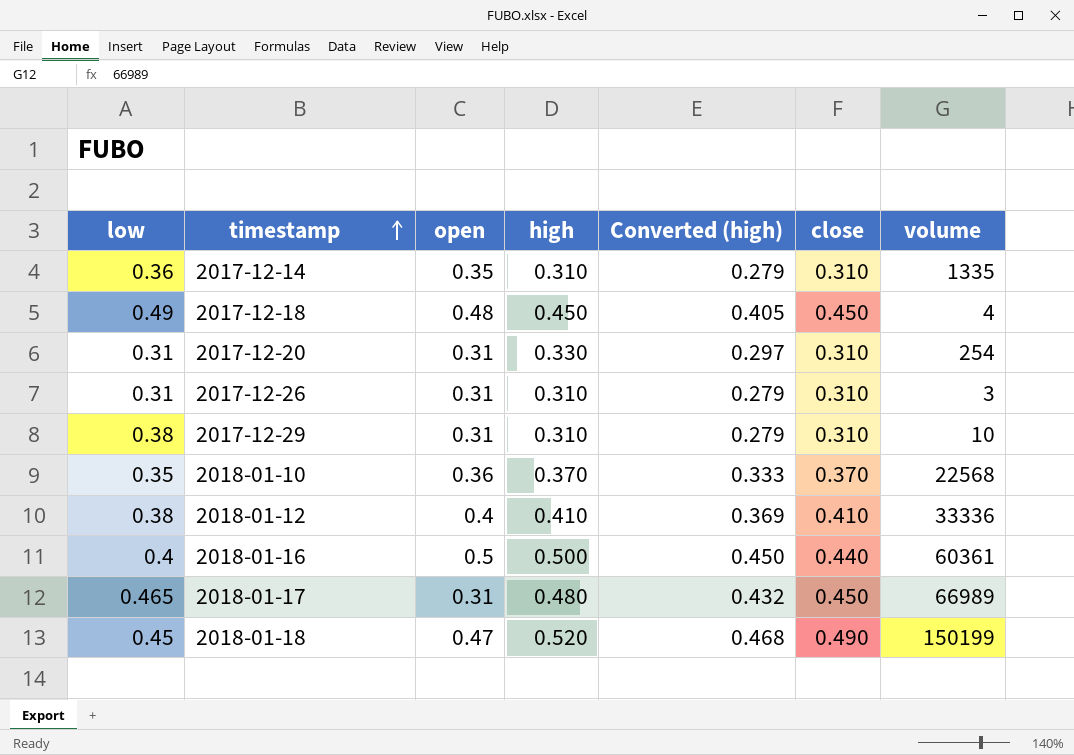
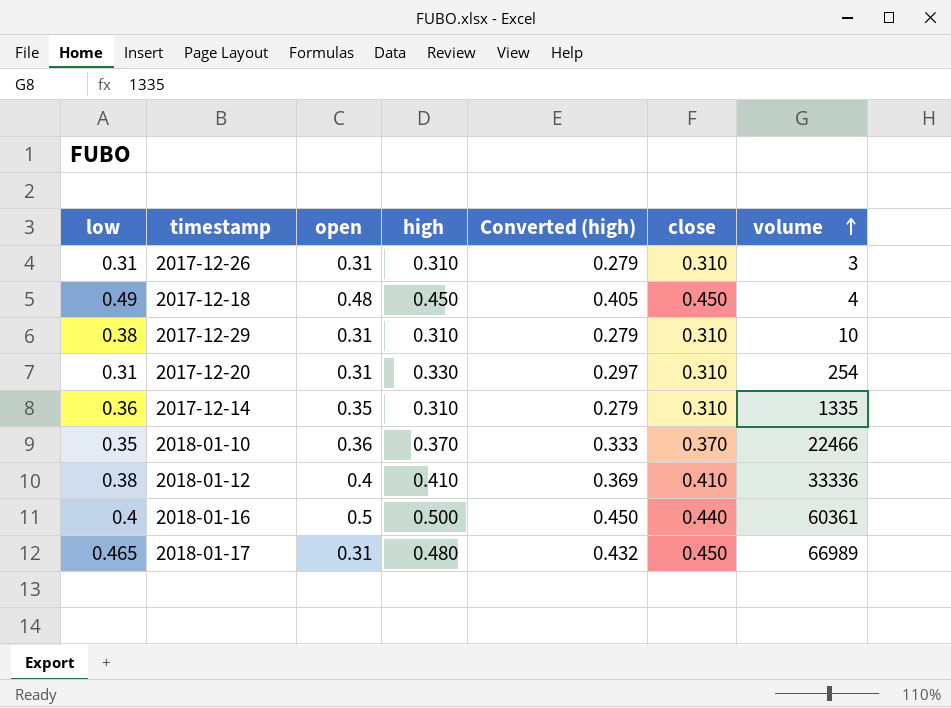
row order: timestamp ascending -> volume ascending
row 2018-01-18: 0.45 | 0.47 | 0.520 | 0.468 | 0.490 | 150199 -> none
2018-01-10 | volume: 22568 -> 22466

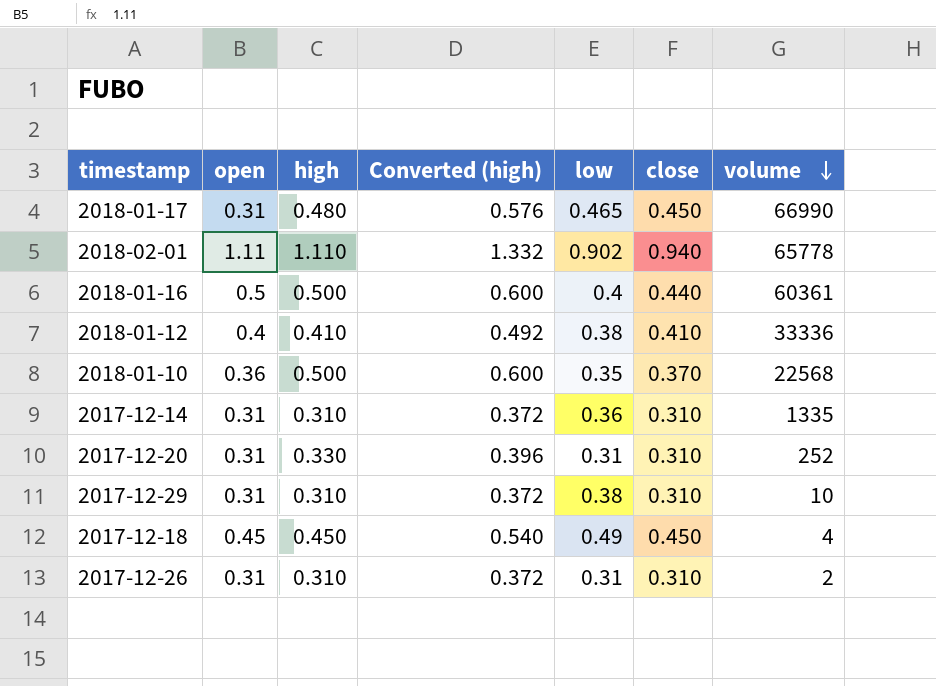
row order: volume ascending -> volume descending
column Converted (high) | formula: [high] * 0.9 -> [high] * 1.2
column low | position: 1 -> 5
2018-01-17 | volume: 66989 -> 66990
row 2018-02-01: none -> 1.11 | 1.110 | 1.332 | 0.902 | 0.940 | 65778
2018-01-10 | high: 0.370 -> 0.500
2018-01-10 | volume: 22466 -> 22568
2017-12-14 | open: 0.35 -> 0.31
2017-12-20 | volume: 254 -> 252
2017-12-18 | open: 0.48 -> 0.45
2017-12-26 | volume: 3 -> 2

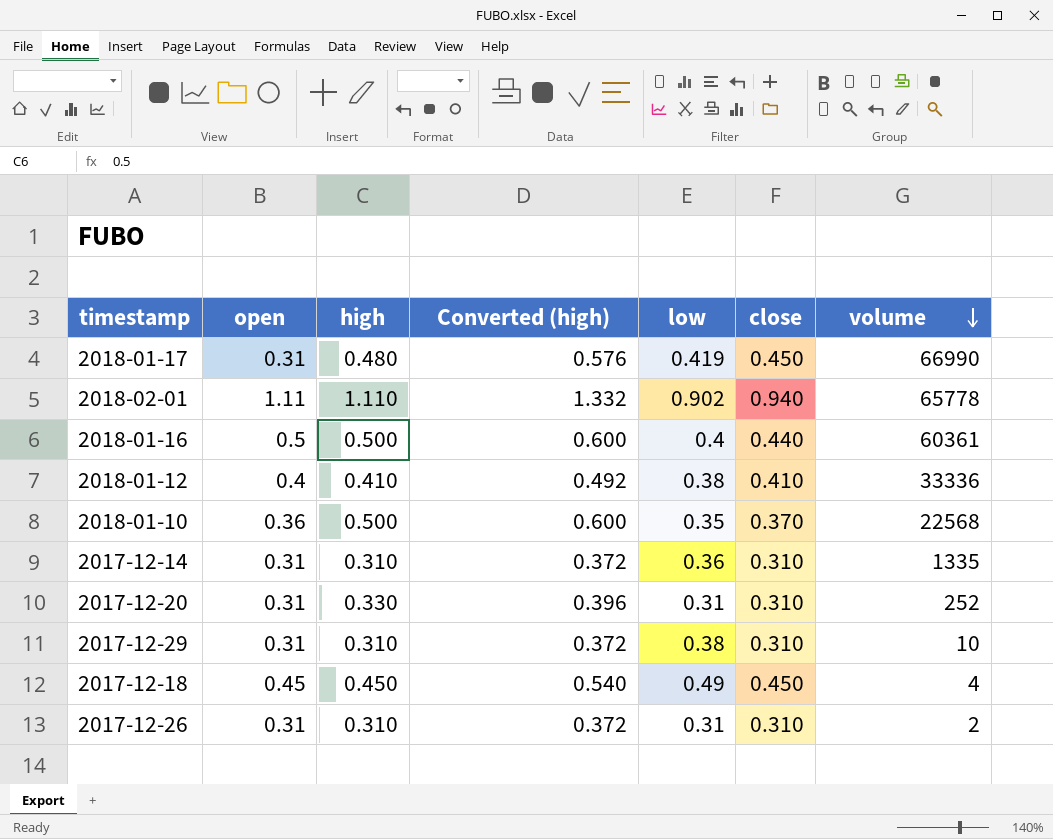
2018-01-17 | low: 0.465 -> 0.419

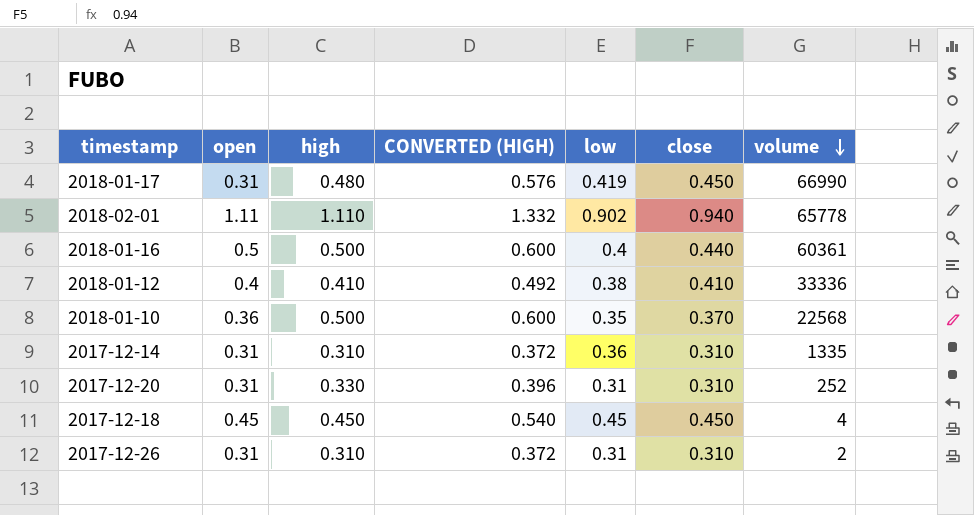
column name: Converted (high) -> CONVERTED (HIGH)
row 2017-12-29: 0.31 | 0.310 | 0.372 | 0.38 | 0.310 | 10 -> none
2017-12-18 | low: 0.49 -> 0.45

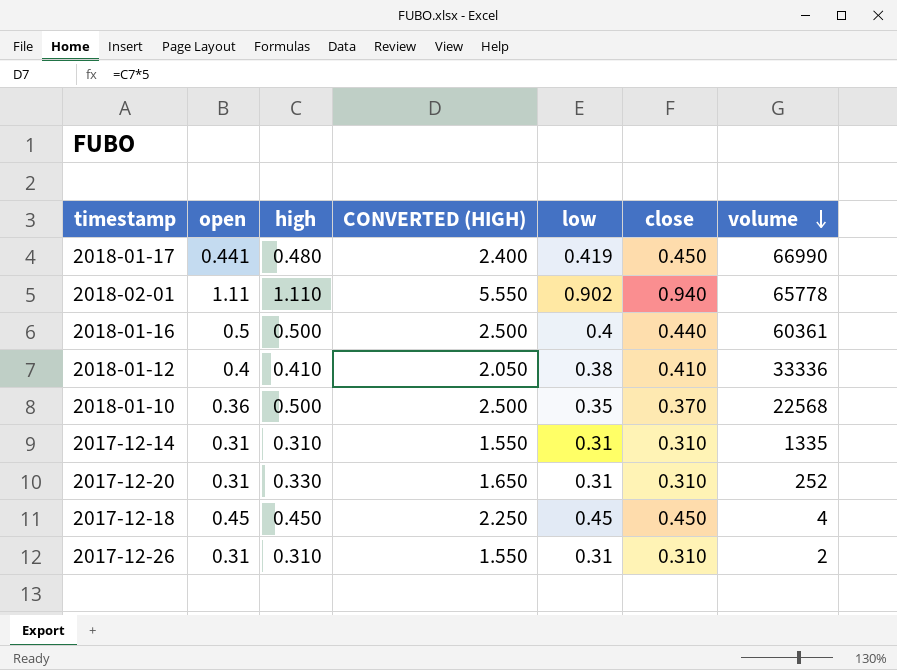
column CONVERTED (HIGH) | formula: [high] * 1.2 -> [high] * 5
2018-01-17 | open: 0.31 -> 0.441
2017-12-14 | low: 0.36 -> 0.31

